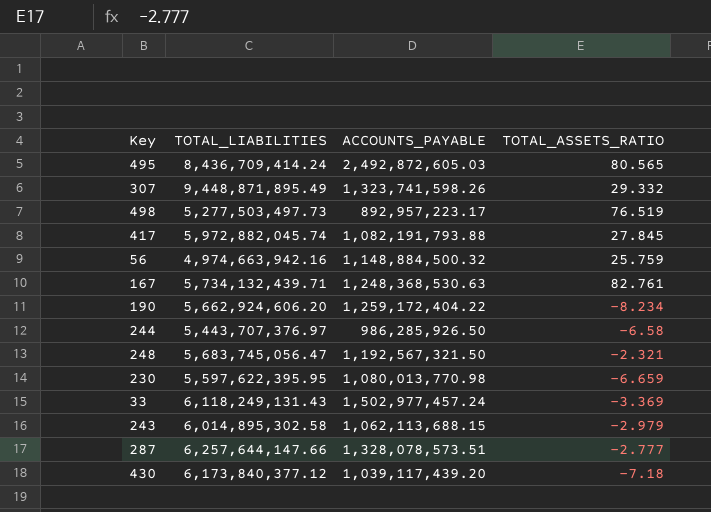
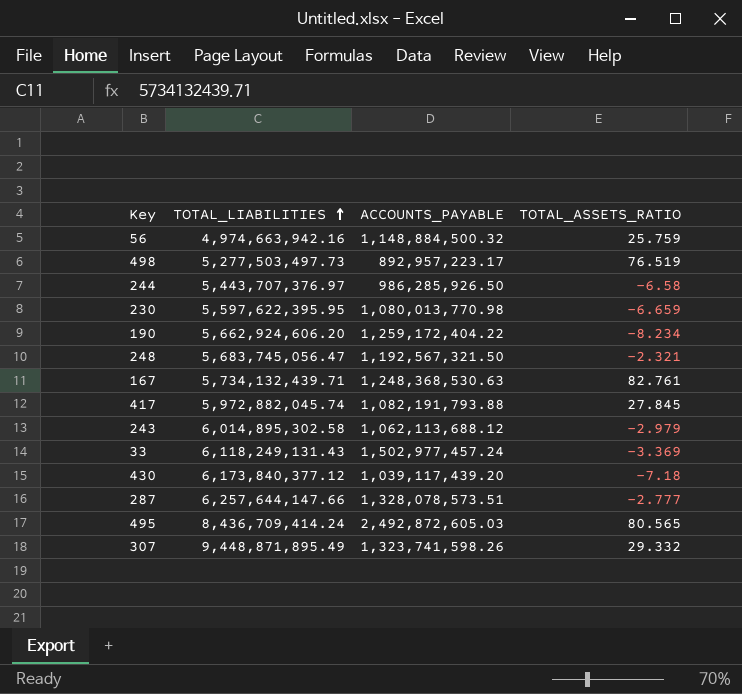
row order: none -> TOTAL_LIABILITIES ascending
243 | ACCOUNTS_PAYABLE: 1,062,113,688.15 -> 1,062,113,688.12

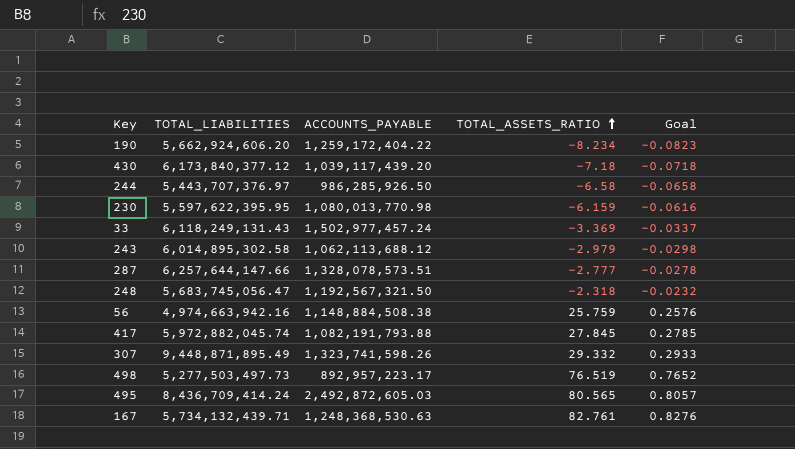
row order: TOTAL_LIABILITIES ascending -> TOTAL_ASSETS_RATIO ascending
column Goal | formula: none -> [TOTAL_ASSETS_RATIO] * 0.01
230 | TOTAL_ASSETS_RATIO: -6.659 -> -6.159
248 | TOTAL_ASSETS_RATIO: -2.321 -> -2.318
56 | ACCOUNTS_PAYABLE: 1,148,884,500.32 -> 1,148,884,508.38

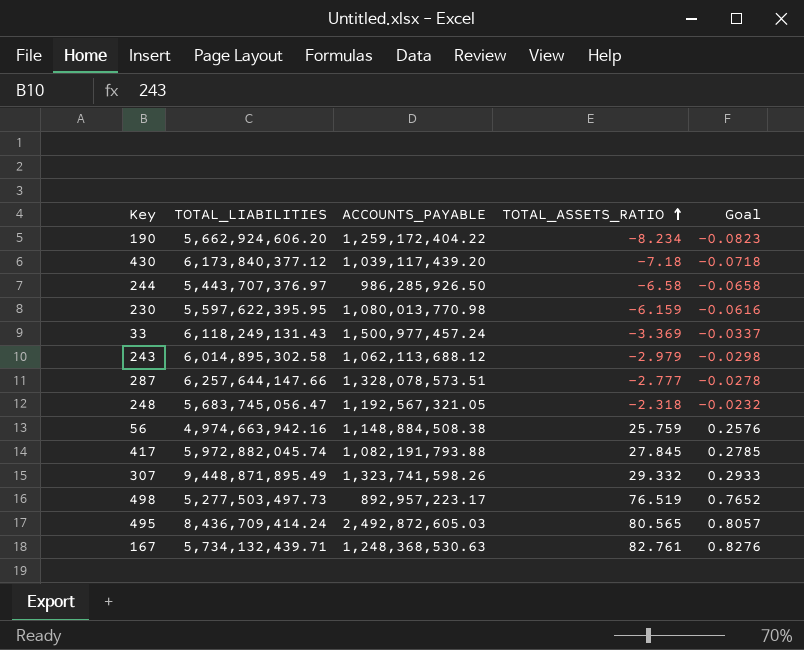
33 | ACCOUNTS_PAYABLE: 1,502,977,457.24 -> 1,500,977,457.24
248 | ACCOUNTS_PAYABLE: 1,192,567,321.50 -> 1,192,567,321.05

